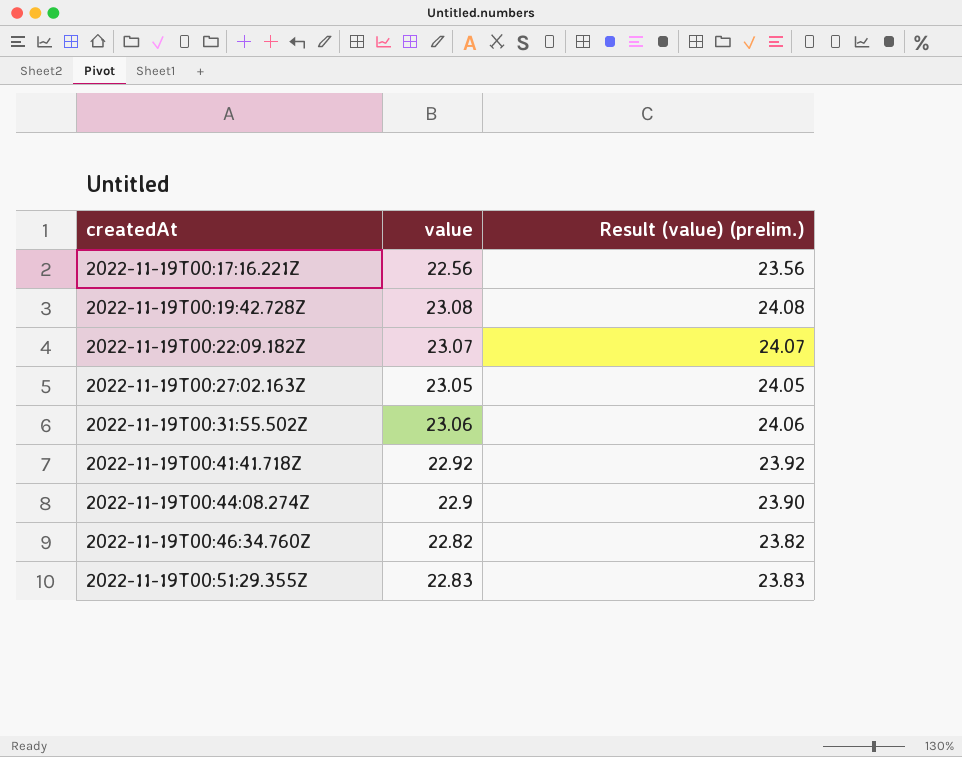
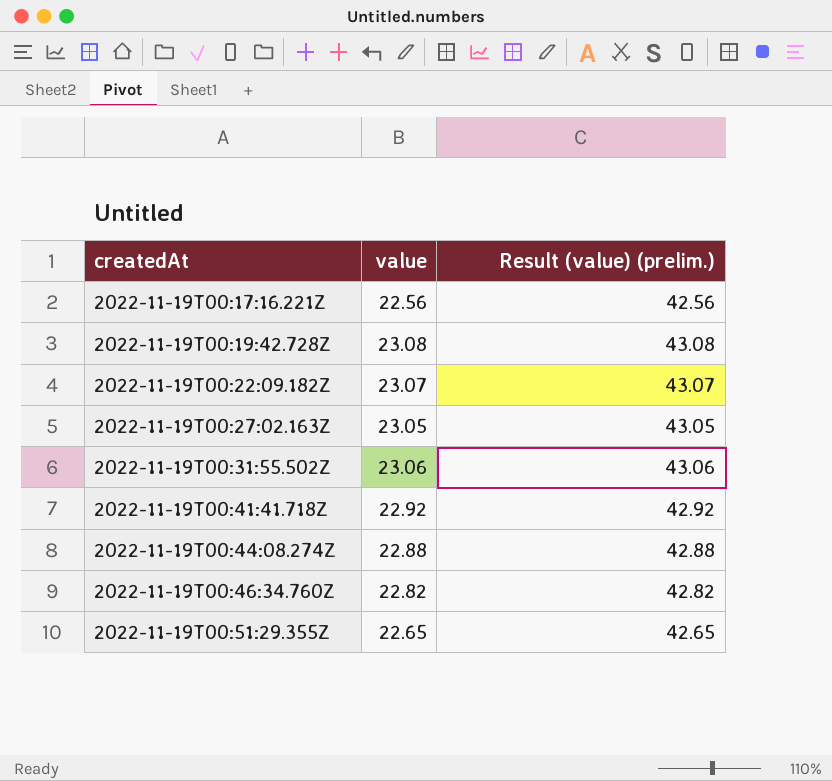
column Result (value) (prelim.) | formula: [value] + 1 -> [value] + 20
2022-11-19T00:44:08.274Z | value: 22.9 -> 22.88
2022-11-19T00:51:29.355Z | value: 22.83 -> 22.65

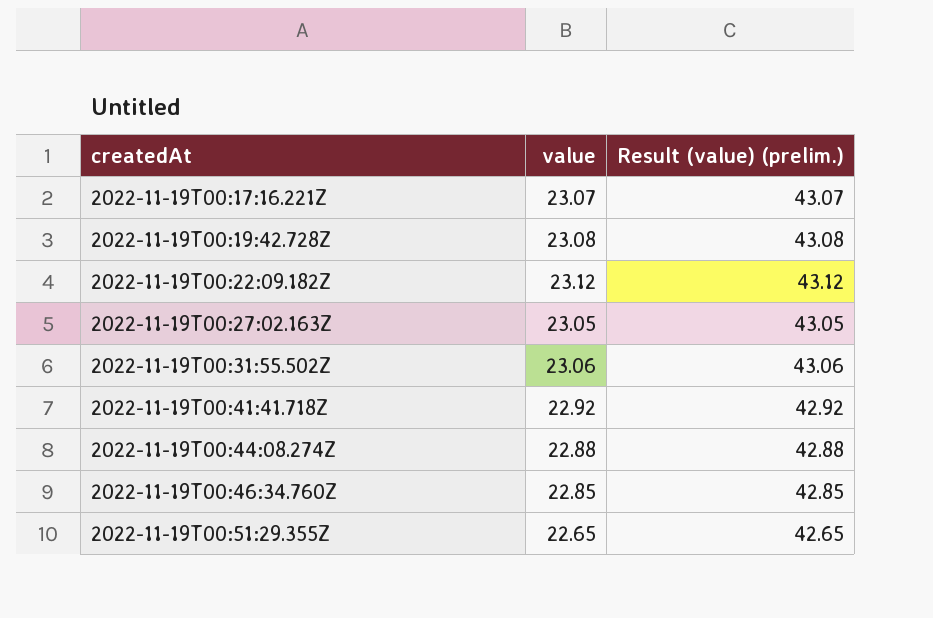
2022-11-19T00:17:16.221Z | value: 22.56 -> 23.07
2022-11-19T00:17:16.221Z | Result (value) (prelim.): 42.56 -> 43.07
2022-11-19T00:22:09.182Z | value: 23.07 -> 23.12
2022-11-19T00:22:09.182Z | Result (value) (prelim.): 43.07 -> 43.12
2022-11-19T00:46:34.760Z | value: 22.82 -> 22.85
2022-11-19T00:46:34.760Z | Result (value) (prelim.): 42.82 -> 42.85

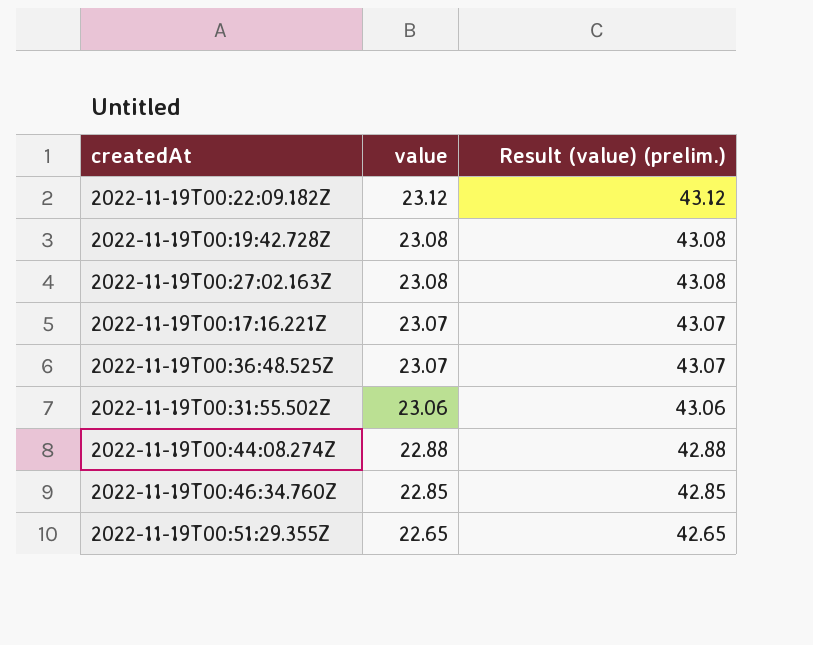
row order: createdAt ascending -> value descending
row 2022-11-19T00:41:41.718Z: 22.92 | 42.92 -> none
2022-11-19T00:27:02.163Z | value: 23.05 -> 23.08
2022-11-19T00:27:02.163Z | Result (value) (prelim.): 43.05 -> 43.08
row 2022-11-19T00:36:48.525Z: none -> 23.07 | 43.07

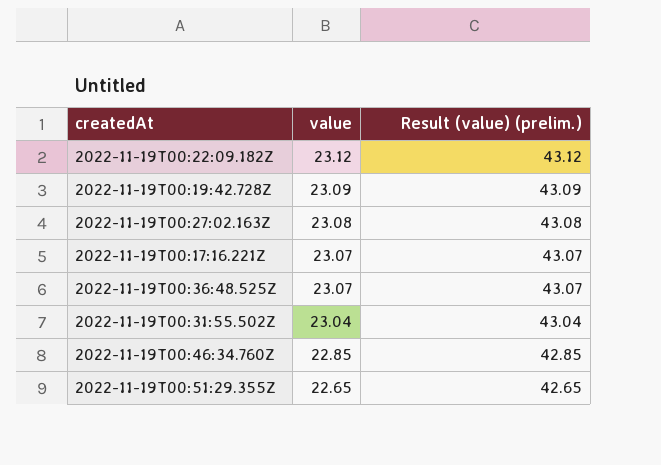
row 2022-11-19T00:44:08.274Z: 22.88 | 42.88 -> none
2022-11-19T00:19:42.728Z | value: 23.08 -> 23.09
2022-11-19T00:19:42.728Z | Result (value) (prelim.): 43.08 -> 43.09
2022-11-19T00:31:55.502Z | value: 23.06 -> 23.04
2022-11-19T00:31:55.502Z | Result (value) (prelim.): 43.06 -> 43.04

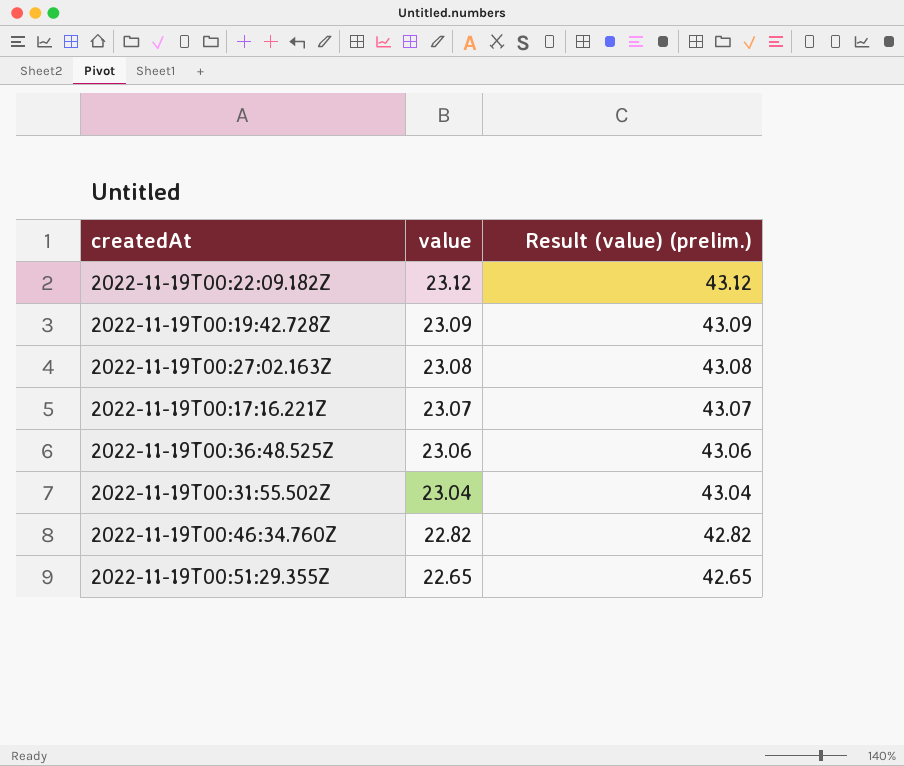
2022-11-19T00:36:48.525Z | value: 23.07 -> 23.06
2022-11-19T00:36:48.525Z | Result (value) (prelim.): 43.07 -> 43.06
2022-11-19T00:46:34.760Z | value: 22.85 -> 22.82
2022-11-19T00:46:34.760Z | Result (value) (prelim.): 42.85 -> 42.82

